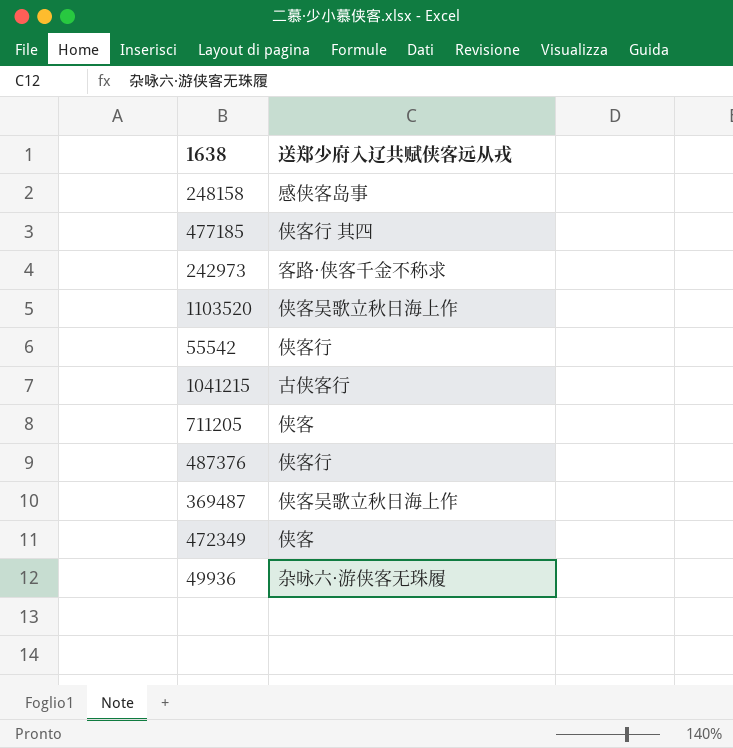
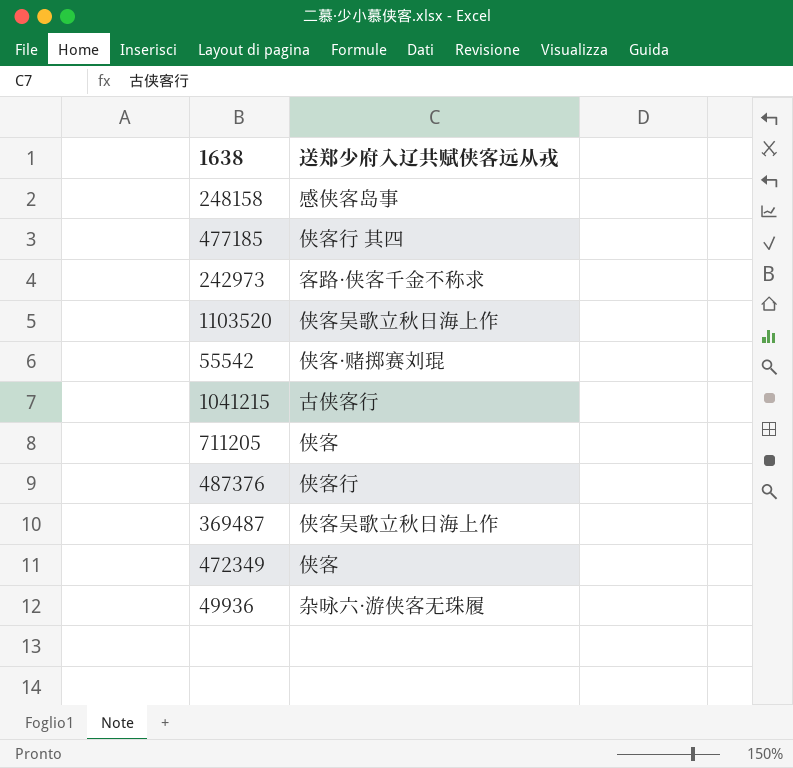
55542 | 送郑少府入辽共赋侠客远从戎: 侠客行 -> 侠客·赌掷赛刘琨

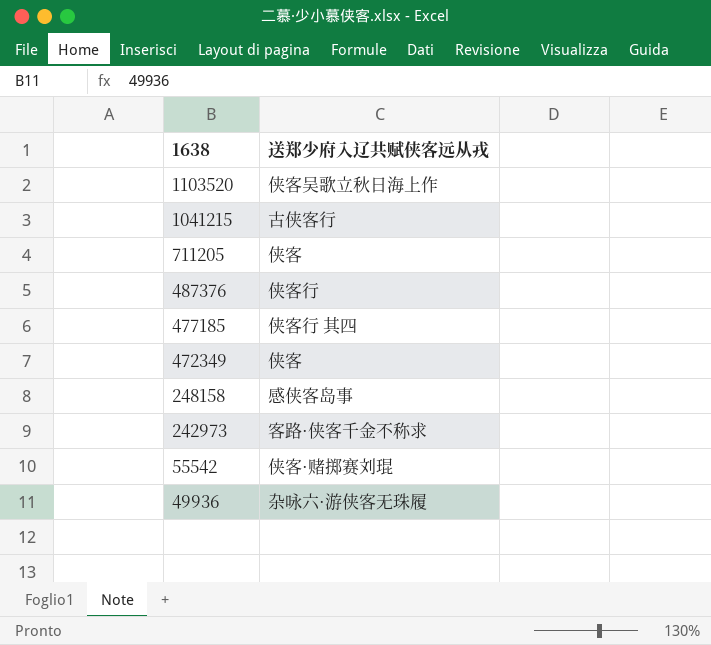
row order: none -> 1638 descending
row 369487: 侠客吴歌立秋日海上作 -> none

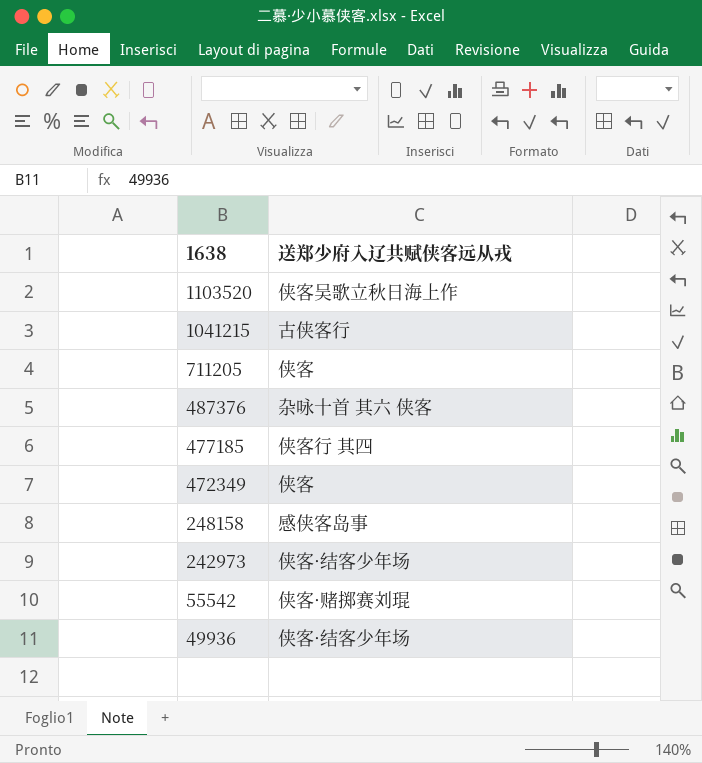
487376 | 送郑少府入辽共赋侠客远从戎: 侠客行 -> 杂咏十首 其六 侠客
242973 | 送郑少府入辽共赋侠客远从戎: 客路·侠客千金不称求 -> 侠客·结客少年场
49936 | 送郑少府入辽共赋侠客远从戎: 杂咏六·游侠客无珠履 -> 侠客·结客少年场

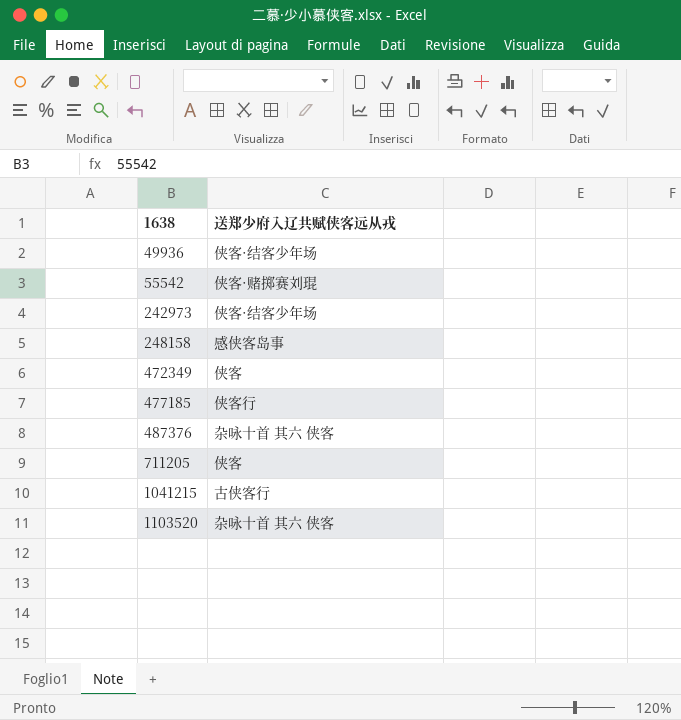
row order: 1638 descending -> 1638 ascending
477185 | 送郑少府入辽共赋侠客远从戎: 侠客行 其四 -> 侠客行
1103520 | 送郑少府入辽共赋侠客远从戎: 侠客吴歌立秋日海上作 -> 杂咏十首 其六 侠客

